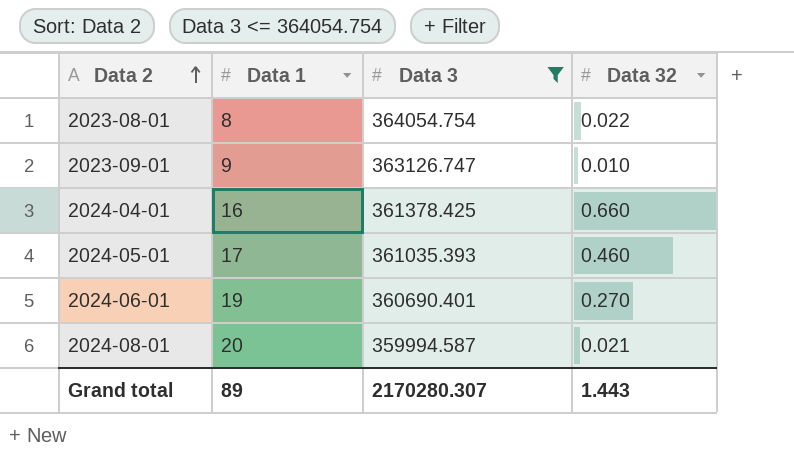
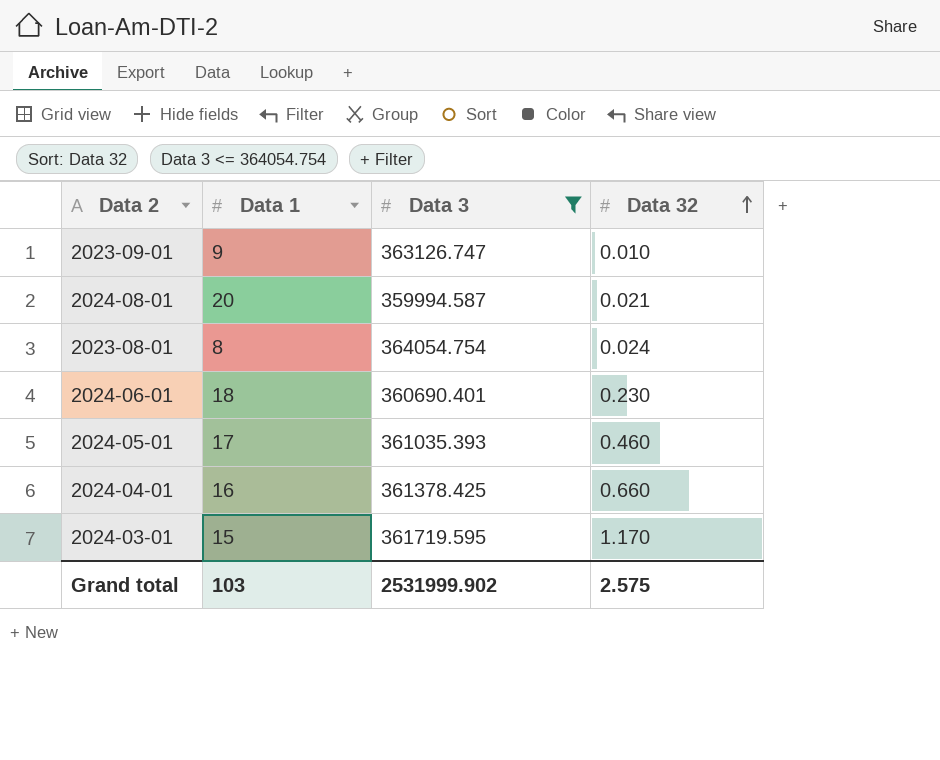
row order: Data 2 ascending -> Data 32 ascending
2023-08-01 | Data 32: 0.022 -> 0.024
2024-06-01 | Data 1: 19 -> 18
2024-06-01 | Data 32: 0.270 -> 0.230
row 2024-03-01: none -> 15 | 361719.595 | 1.170
Grand total | Data 1: 89 -> 103
Grand total | Data 3: 2170280.307 -> 2531999.902
Grand total | Data 32: 1.443 -> 2.575

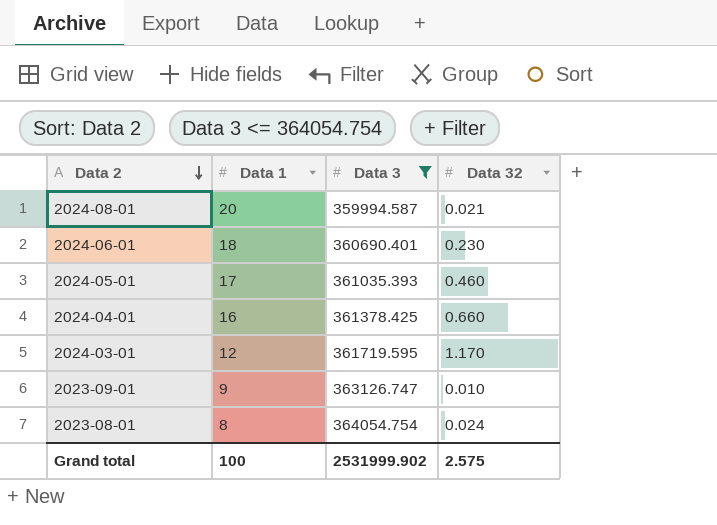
row order: Data 32 ascending -> Data 2 descending
2024-03-01 | Data 1: 15 -> 12
Grand total | Data 1: 103 -> 100

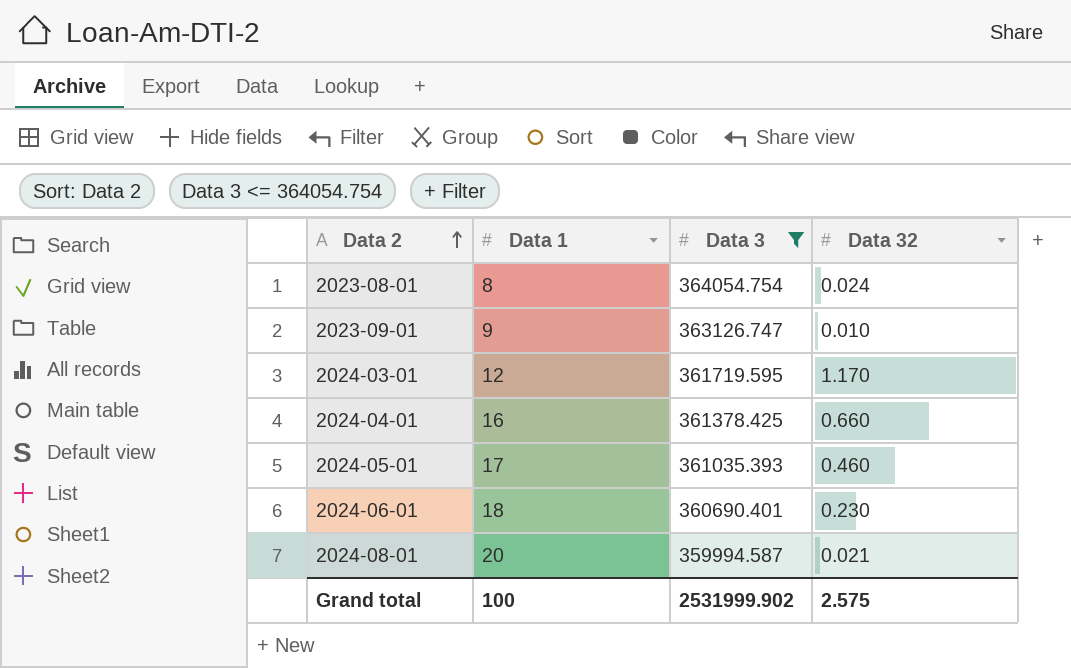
row order: Data 2 descending -> Data 2 ascending

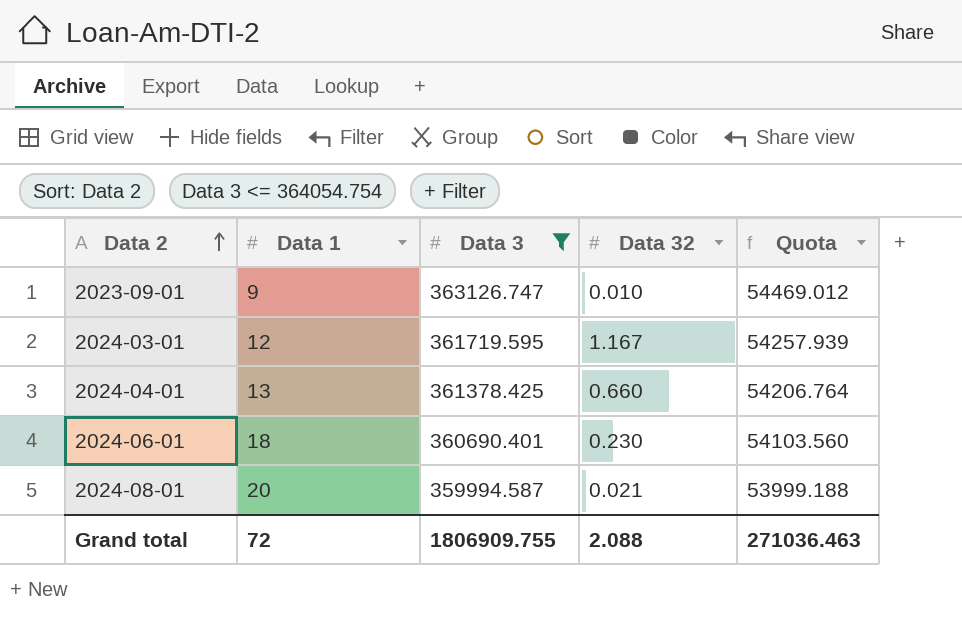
column Quota | formula: none -> [Data 3] * 0.15
row 2023-08-01: 8 | 364054.754 | 0.024 -> none
row 2024-05-01: 17 | 361035.393 | 0.460 -> none
2024-03-01 | Data 32: 1.170 -> 1.167
2024-04-01 | Data 1: 16 -> 13
Grand total | Data 1: 100 -> 72
Grand total | Data 3: 2531999.902 -> 1806909.755
Grand total | Data 32: 2.575 -> 2.088

